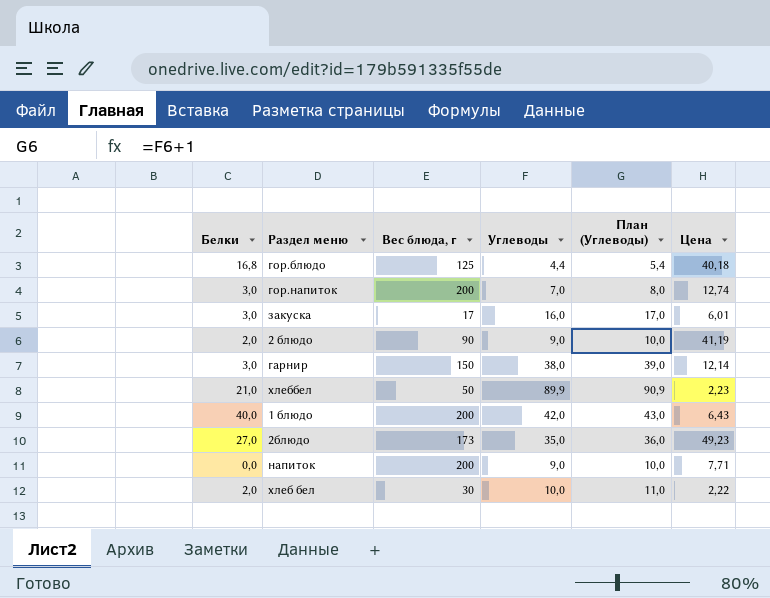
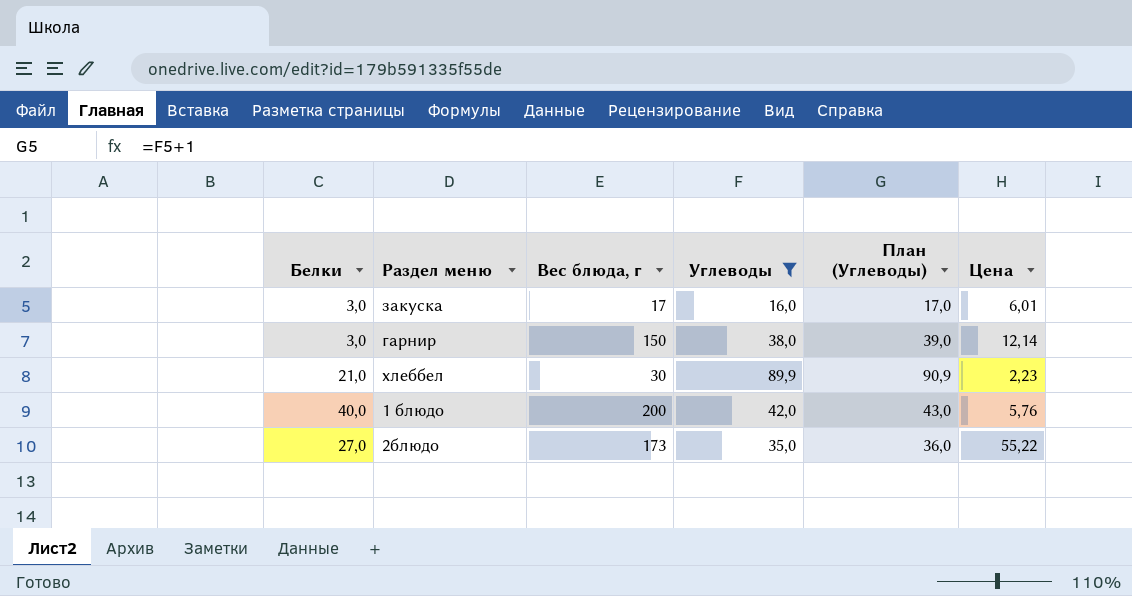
filter: none -> Углеводы >= 16,0
хлеббел | Вес блюда, г: 50 -> 30
1 блюдо | Цена: 6,43 -> 5,76
2блюдо | Цена: 49,23 -> 55,22

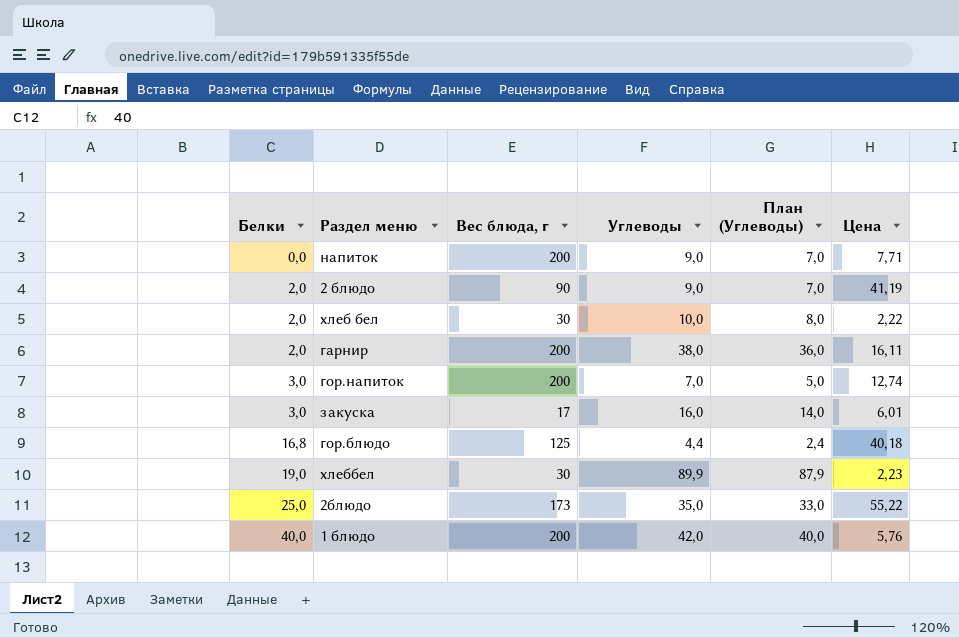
filter: Углеводы >= 16,0 -> none
row order: none -> Белки ascending
column План (Углеводы) | formula: [Углеводы] + 1 -> [Углеводы] - 2
гарнир | Белки: 3,0 -> 2,0
гарнир | Вес блюда, г: 150 -> 200
гарнир | Цена: 12,14 -> 16,11
хлеббел | Белки: 21,0 -> 19,0
2блюдо | Белки: 27,0 -> 25,0

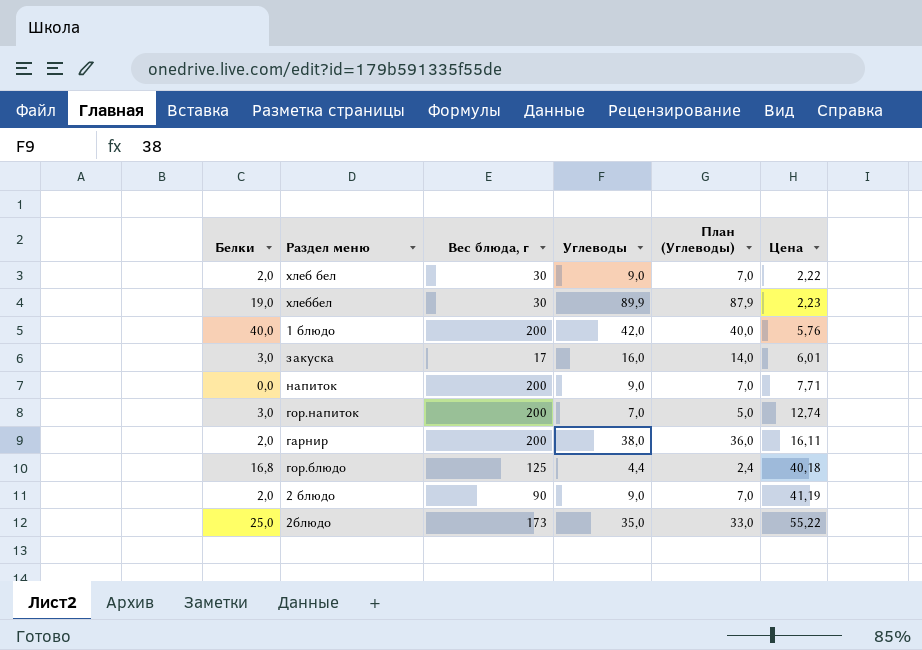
row order: Белки ascending -> Цена ascending
хлеб бел | Углеводы: 10,0 -> 9,0
хлеб бел | План (Углеводы): 8,0 -> 7,0

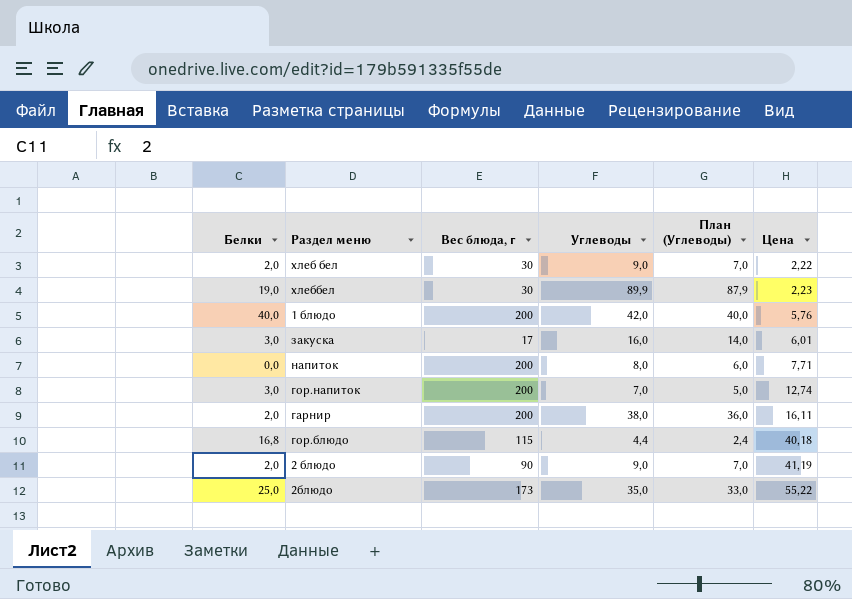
напиток | Углеводы: 9,0 -> 8,0
напиток | План (Углеводы): 7,0 -> 6,0
гор.блюдо | Вес блюда, г: 125 -> 115

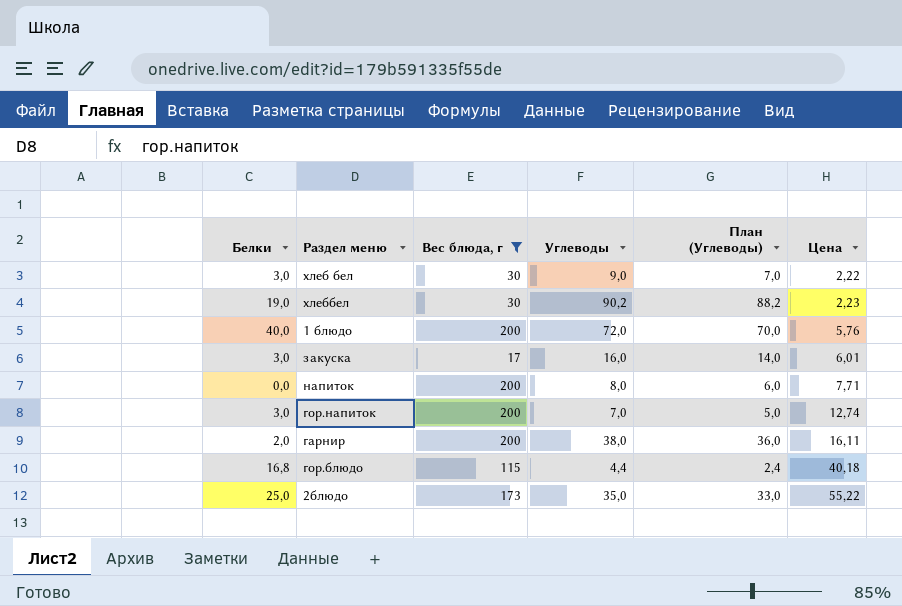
filter: none -> Вес блюда, г != 90
хлеб бел | Белки: 2,0 -> 3,0
хлеббел | Углеводы: 89,9 -> 90,2
хлеббел | План (Углеводы): 87,9 -> 88,2
1 блюдо | Углеводы: 42,0 -> 72,0
1 блюдо | План (Углеводы): 40,0 -> 70,0

